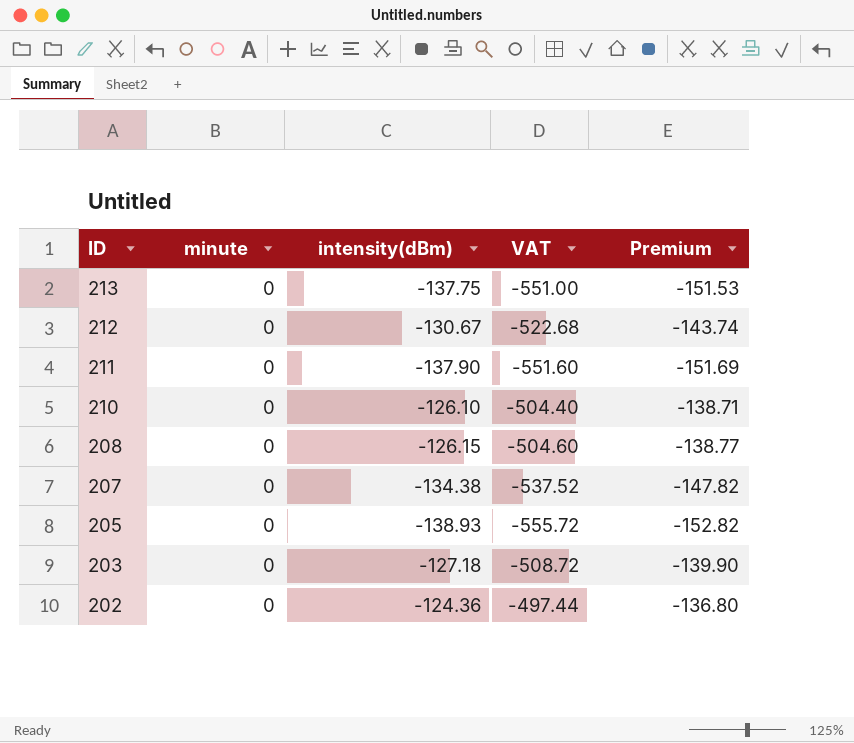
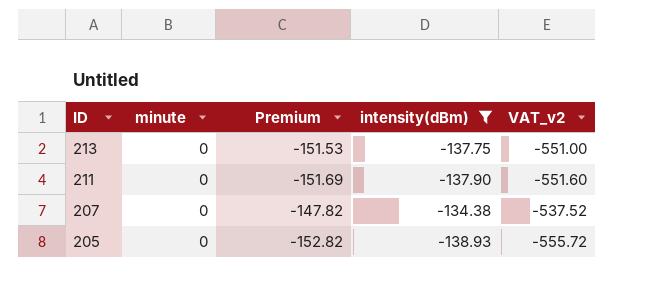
filter: none -> intensity(dBm) <= -134.38
column Premium | position: 5 -> 3
column name: VAT -> VAT_v2

